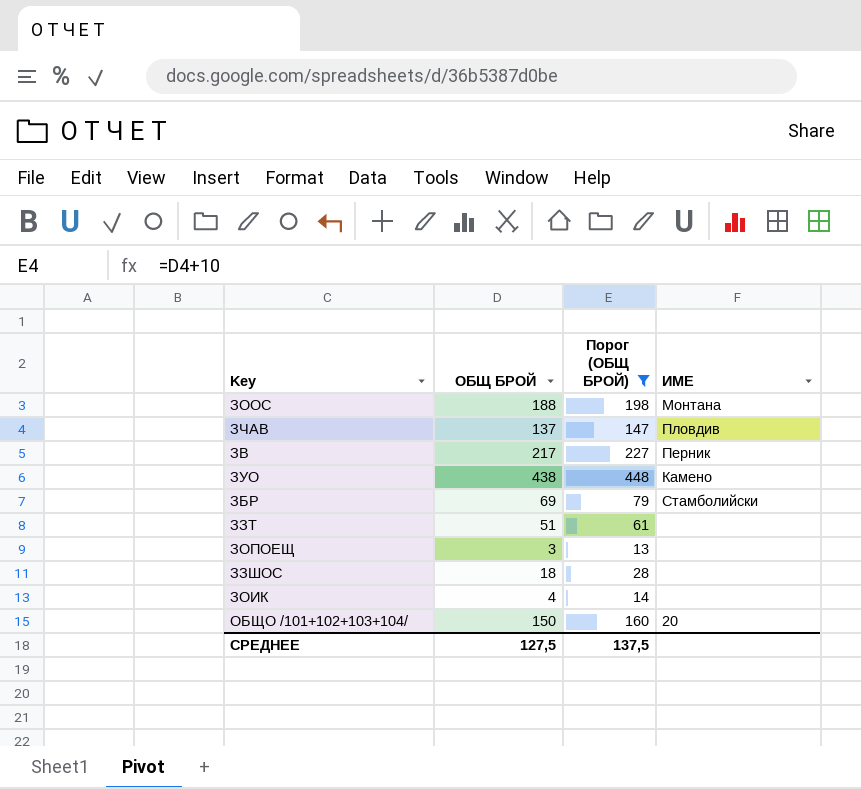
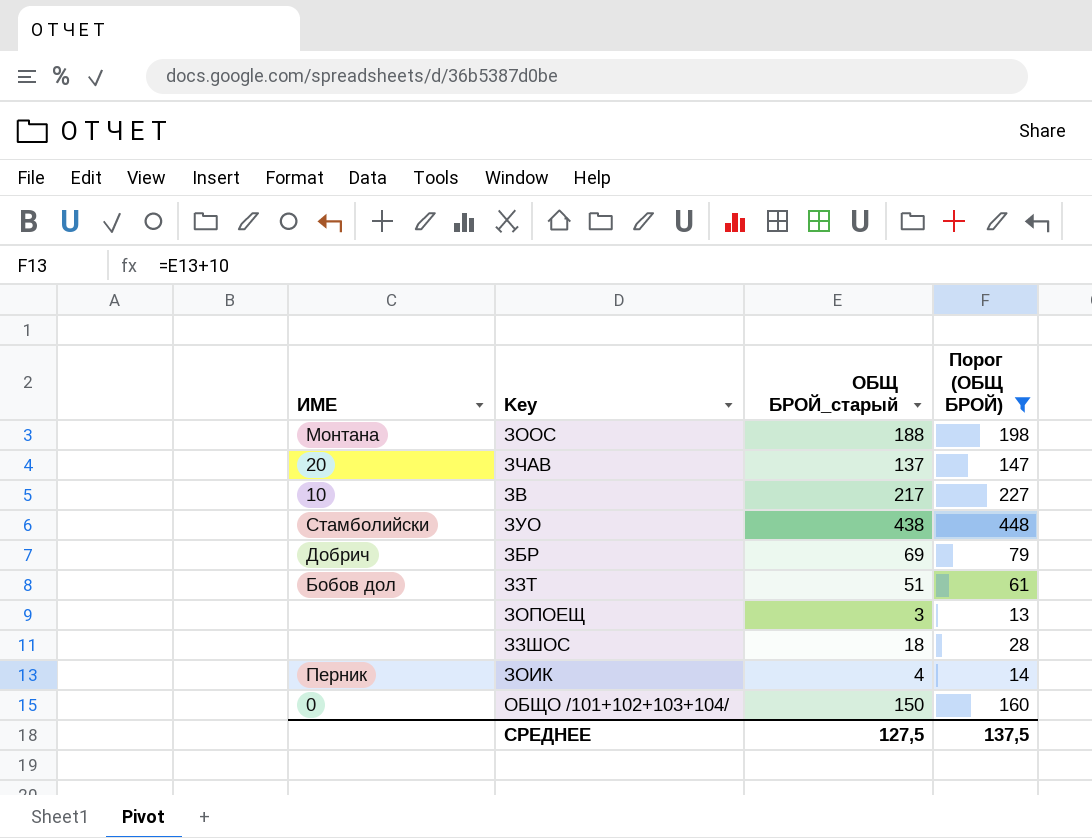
column ИМЕ | position: 4 -> 1
column name: ОБЩ БРОЙ -> ОБЩ БРОЙ_старый
ЗЧАВ | ИМЕ: Пловдив -> 20
ЗВ | ИМЕ: Перник -> 10
ЗУО | ИМЕ: Камено -> Стамболийски
ЗБР | ИМЕ: Стамболийски -> Добрич
ЗЗТ | ИМЕ: none -> Бобов дол
ЗОИК | ИМЕ: none -> Перник
ОБЩО /101+102+103+104/ | ИМЕ: 20 -> 0

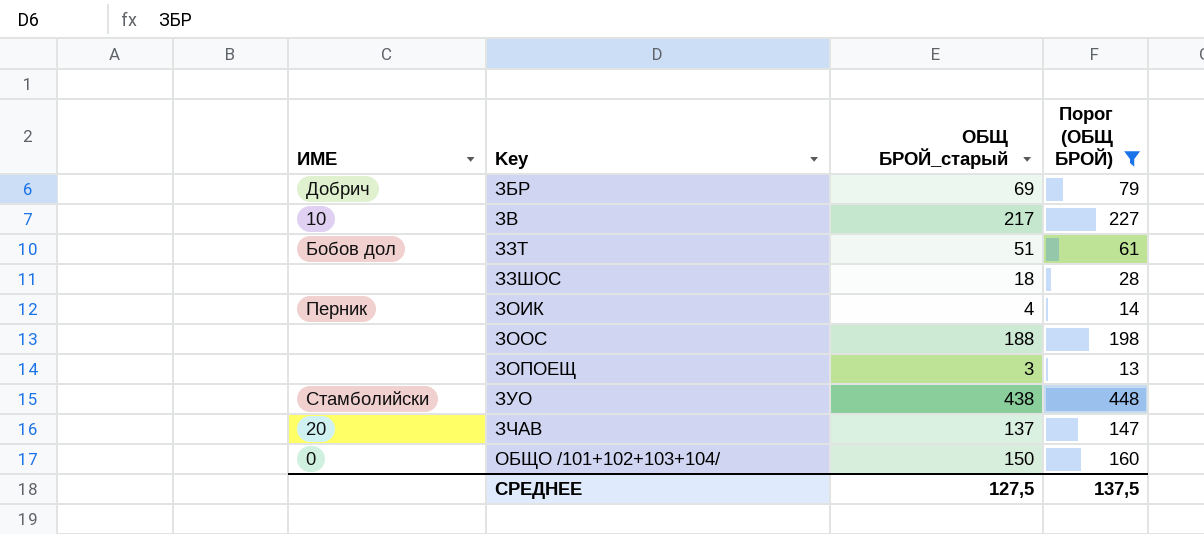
row order: none -> Key ascending
ЗООС | ИМЕ: Монтана -> none

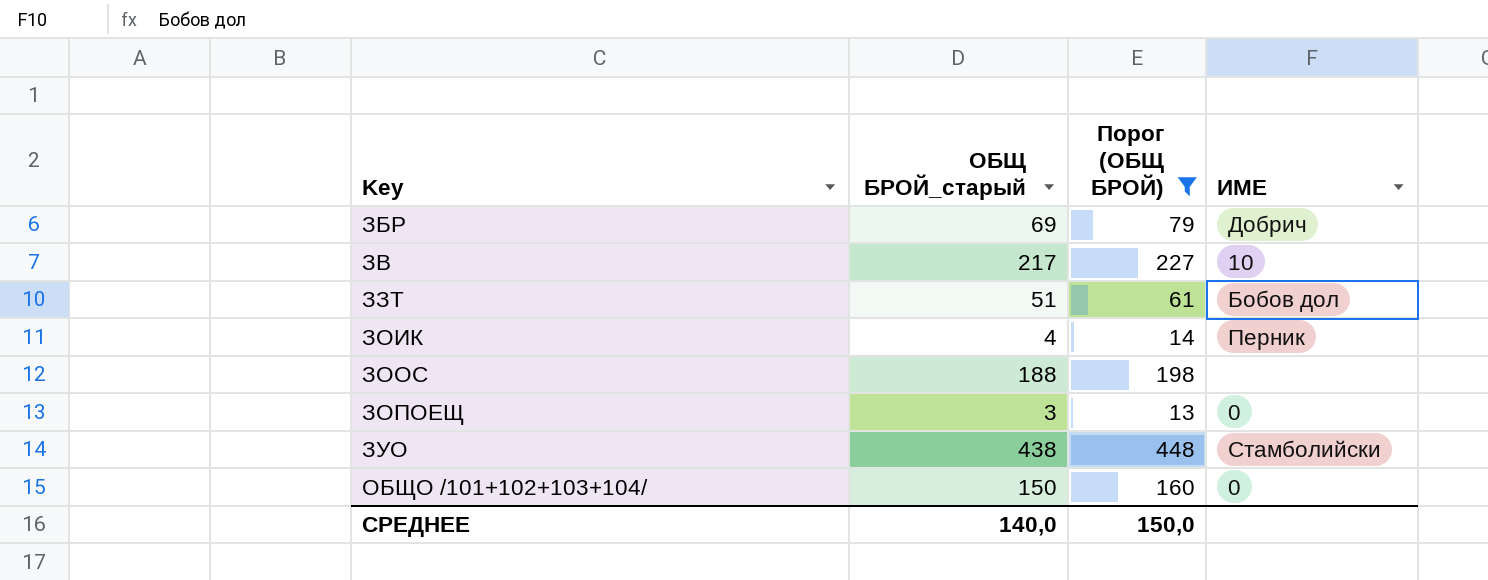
column ИМЕ | position: 1 -> 4
row ЗЗШОС: none | 18 | 28 -> none
row ЗЧАВ: 20 | 137 | 147 -> none
ЗОПОЕЩ | ИМЕ: none -> 0
СРЕДНЕЕ | ОБЩ БРОЙ_старый: 127,5 -> 140,0
СРЕДНЕЕ | Порог (ОБЩ БРОЙ): 137,5 -> 150,0

